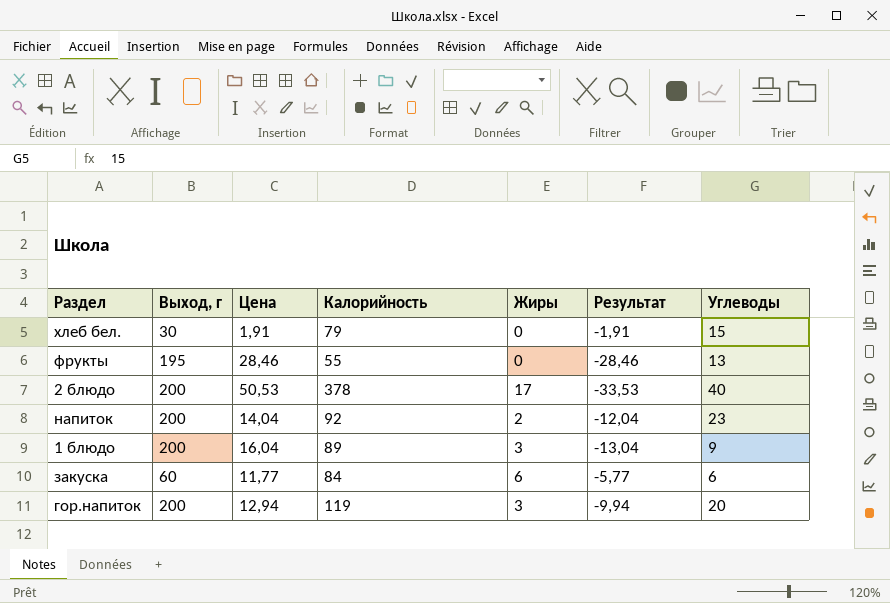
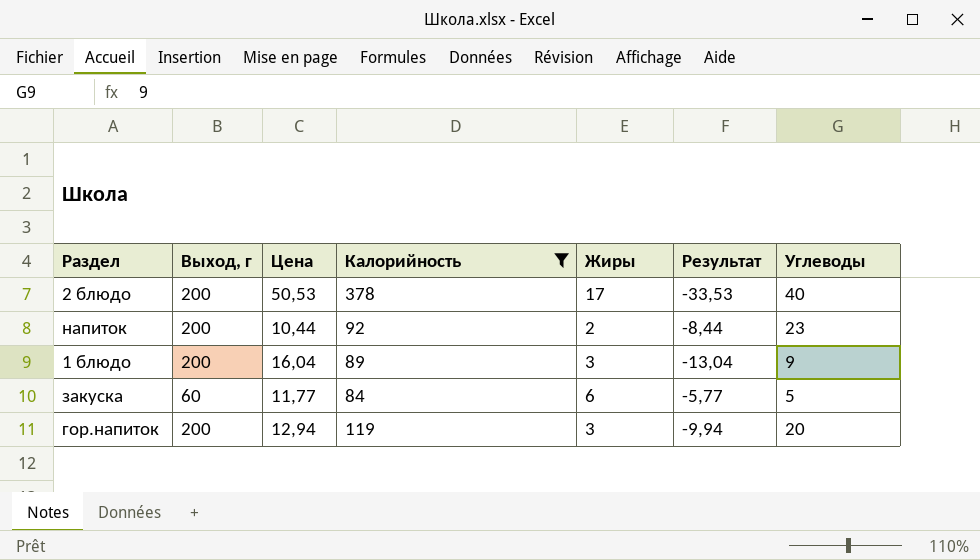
filter: none -> Калорийность >= 84
напиток | Цена: 14,04 -> 10,44
напиток | Результат: -12,04 -> -8,44
закуска | Углеводы: 6 -> 5

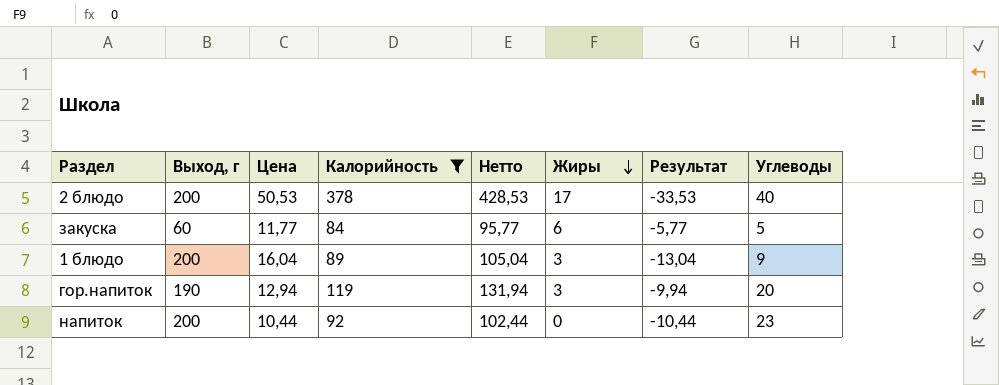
row order: none -> Жиры descending
column Нетто | formula: none -> [Цена] + [Калорийность]
гор.напиток | Выход, г: 200 -> 190
напиток | Жиры: 2 -> 0
напиток | Результат: -8,44 -> -10,44

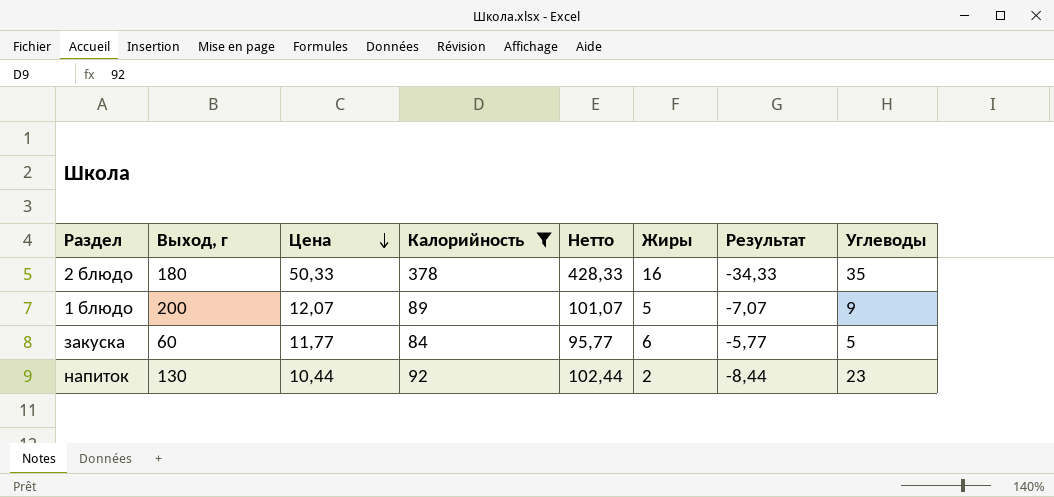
row order: Жиры descending -> Цена descending
row гор.напиток: 190 | 12,94 | 119 | 131,94 | 3 | -9,94 | 20 -> none
2 блюдо | Выход, г: 200 -> 180
2 блюдо | Цена: 50,53 -> 50,33
2 блюдо | Нетто: 428,53 -> 428,33
2 блюдо | Жиры: 17 -> 16
2 блюдо | Результат: -33,53 -> -34,33
2 блюдо | Углеводы: 40 -> 35
1 блюдо | Цена: 16,04 -> 12,07
1 блюдо | Нетто: 105,04 -> 101,07
1 блюдо | Жиры: 3 -> 5
1 блюдо | Результат: -13,04 -> -7,07
напиток | Выход, г: 200 -> 130
напиток | Жиры: 0 -> 2
напиток | Результат: -10,44 -> -8,44

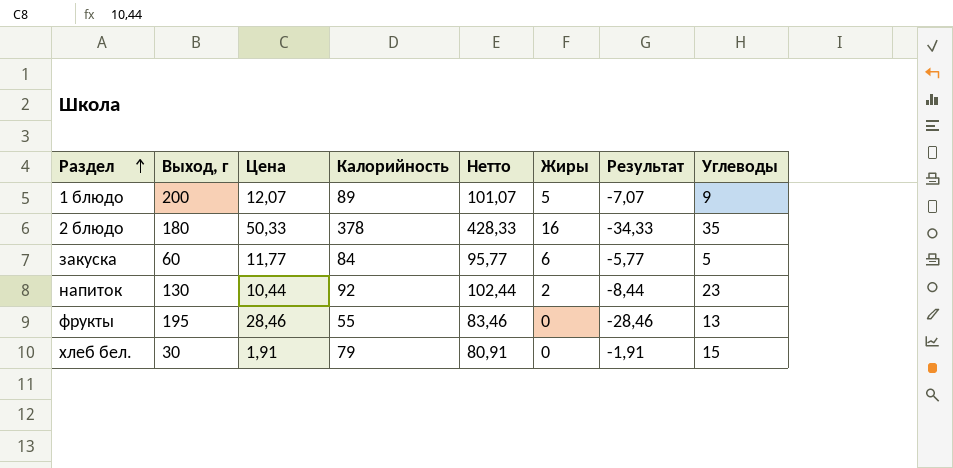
filter: Калорийность >= 84 -> none
row order: Цена descending -> Раздел ascending

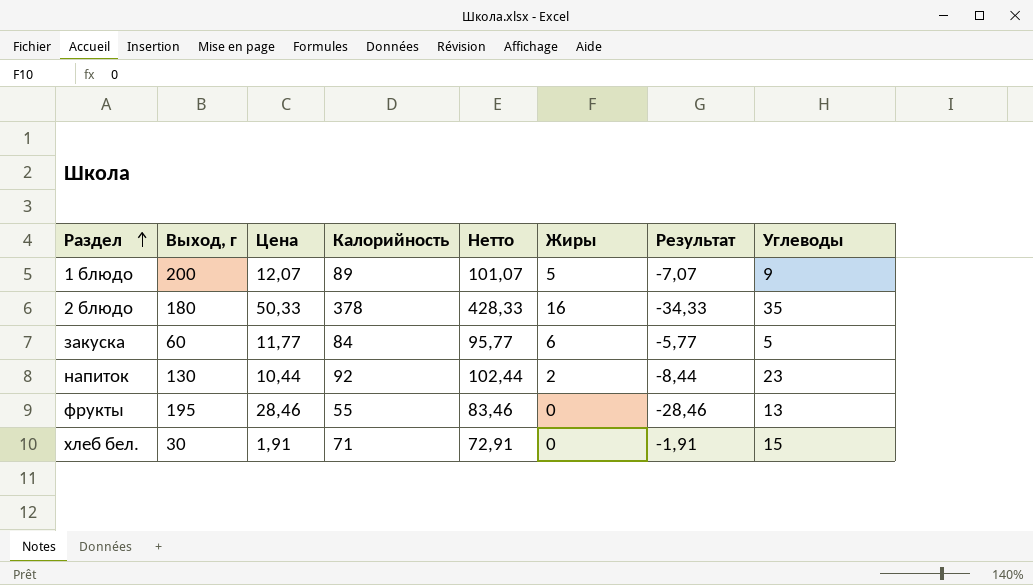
хлеб бел. | Калорийность: 79 -> 71
хлеб бел. | Нетто: 80,91 -> 72,91

